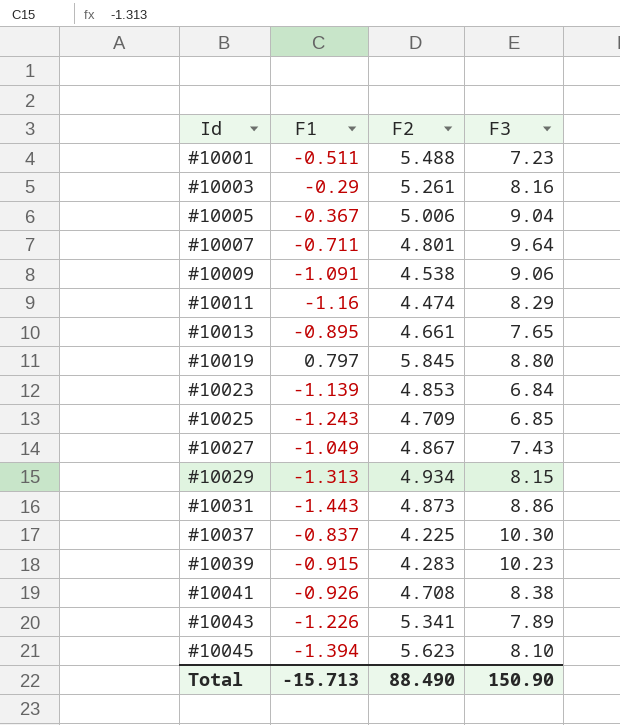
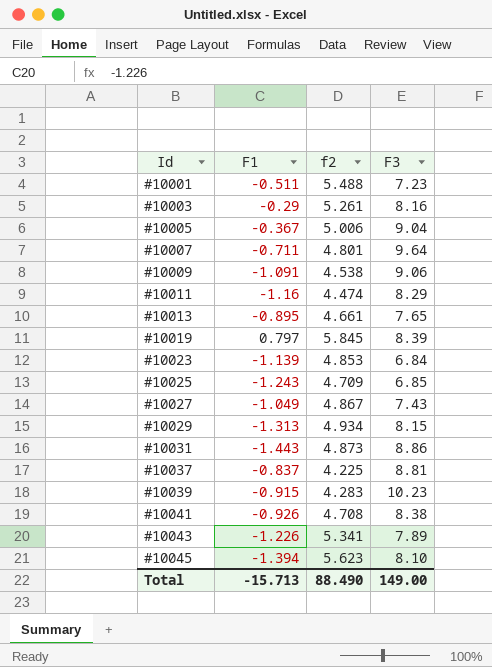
column name: F2 -> f2
#10019 | F3: 8.80 -> 8.39
#10037 | F3: 10.30 -> 8.81
Total | F3: 150.90 -> 149.00

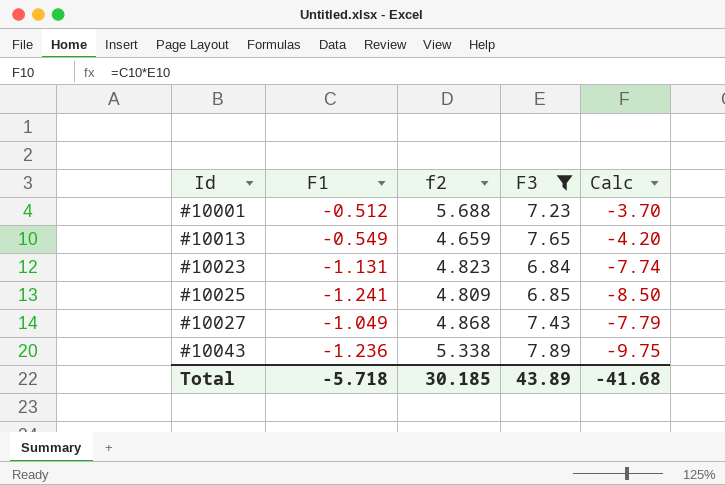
filter: none -> F3 <= 7.89
column Calc | formula: none -> [F1] * [F3]
#10001 | F1: -0.511 -> -0.512
#10001 | f2: 5.488 -> 5.688
#10013 | F1: -0.895 -> -0.549
#10013 | f2: 4.661 -> 4.659
#10023 | F1: -1.139 -> -1.131
#10023 | f2: 4.853 -> 4.823
#10025 | F1: -1.243 -> -1.241
#10025 | f2: 4.709 -> 4.809
#10027 | f2: 4.867 -> 4.868
#10043 | F1: -1.226 -> -1.236
#10043 | f2: 5.341 -> 5.338
Total | F1: -15.713 -> -5.718
Total | f2: 88.490 -> 30.185
Total | F3: 149.00 -> 43.89

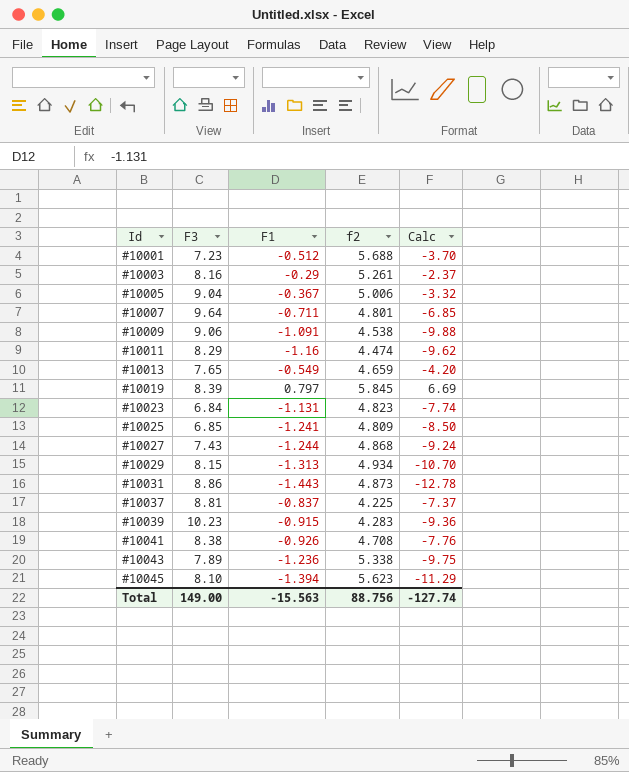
filter: F3 <= 7.89 -> none
column F3 | position: 4 -> 2
#10027 | F1: -1.049 -> -1.244
#10027 | Calc: -7.79 -> -9.24
Total | F3: 43.89 -> 149.00
Total | F1: -5.718 -> -15.563
Total | f2: 30.185 -> 88.756
Total | Calc: -41.68 -> -127.74

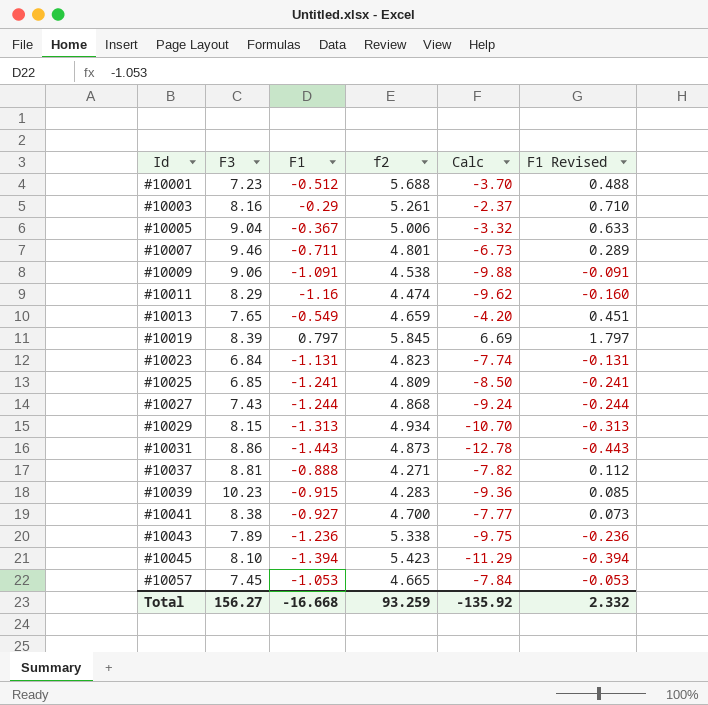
column F1 Revised | formula: none -> [F1] + 1
#10007 | F3: 9.64 -> 9.46
#10007 | Calc: -6.85 -> -6.73
#10037 | F1: -0.837 -> -0.888
#10037 | f2: 4.225 -> 4.271
#10037 | Calc: -7.37 -> -7.82
#10041 | F1: -0.926 -> -0.927
#10041 | f2: 4.708 -> 4.700
#10041 | Calc: -7.76 -> -7.77
#10045 | f2: 5.623 -> 5.423
row #10057: none -> 7.45 | -1.053 | 4.665 | -7.84 | -0.053
Total | F3: 149.00 -> 156.27
Total | F1: -15.563 -> -16.668
Total | f2: 88.756 -> 93.259
Total | Calc: -127.74 -> -135.92

